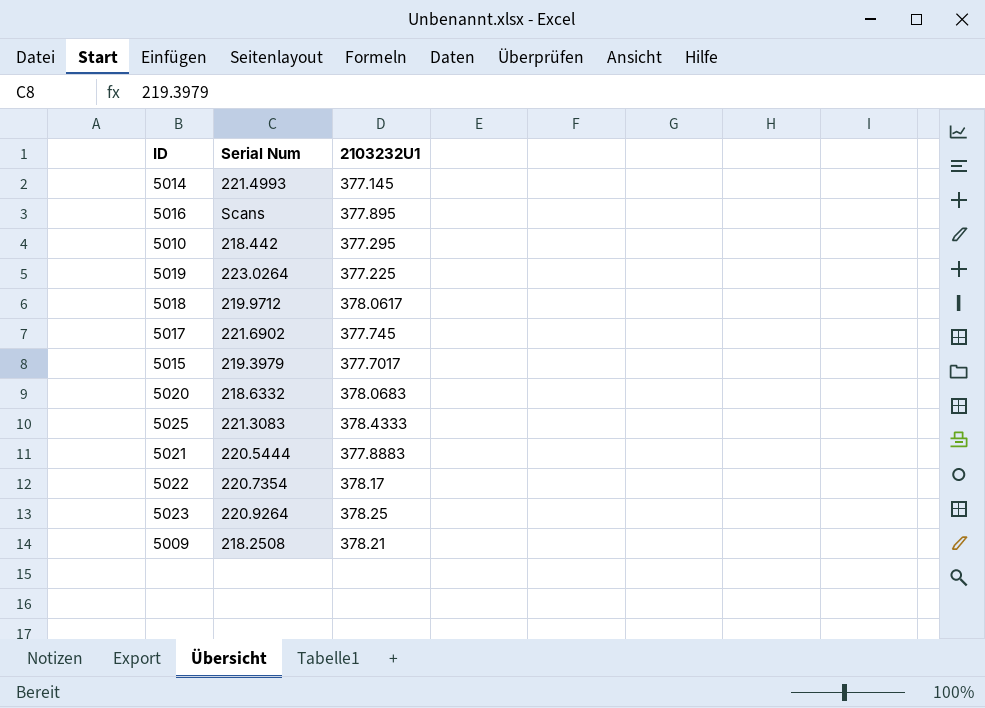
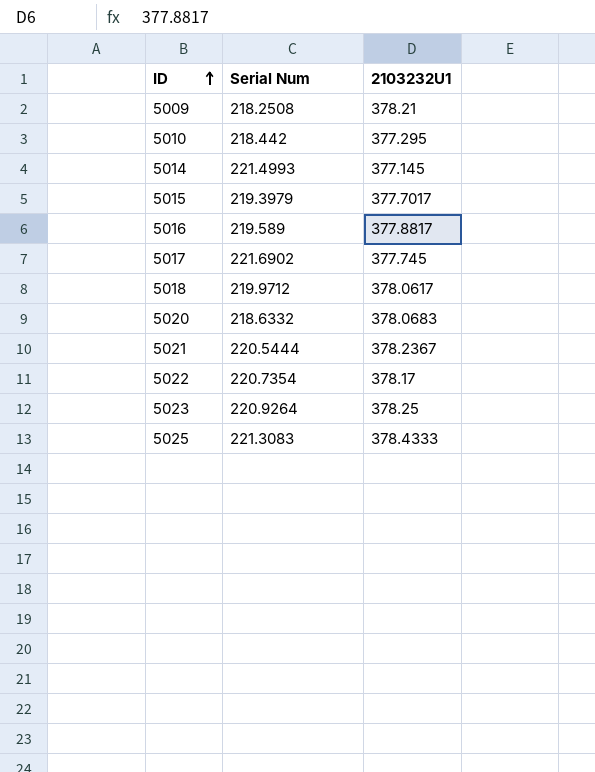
row order: none -> ID ascending
row 5019: 223.0264 | 377.225 -> none
5016 | Serial Num: Scans -> 219.589
5016 | 2103232U1: 377.895 -> 377.8817
5021 | 2103232U1: 377.8883 -> 378.2367

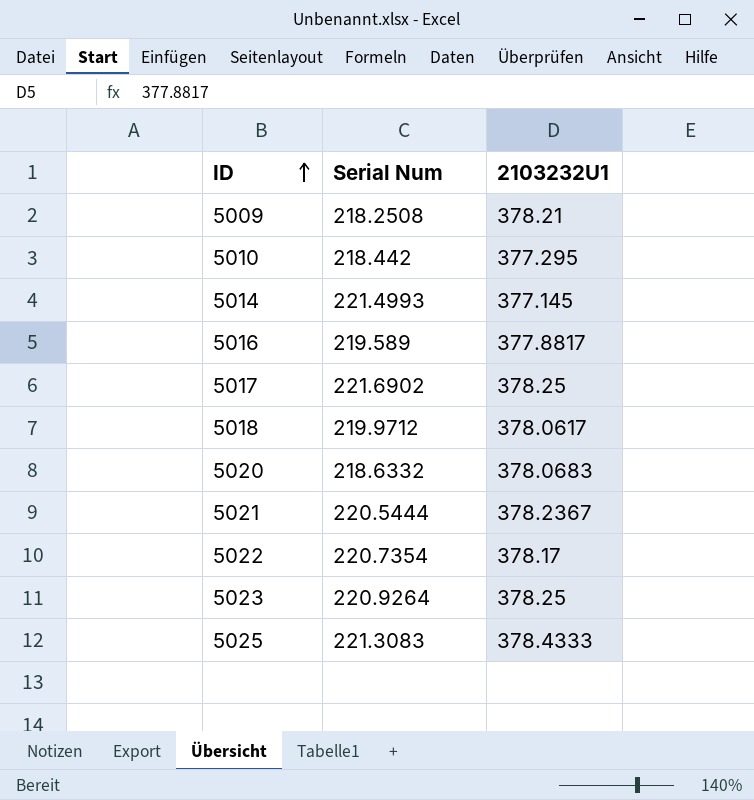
row 5015: 219.3979 | 377.7017 -> none
5017 | 2103232U1: 377.745 -> 378.25

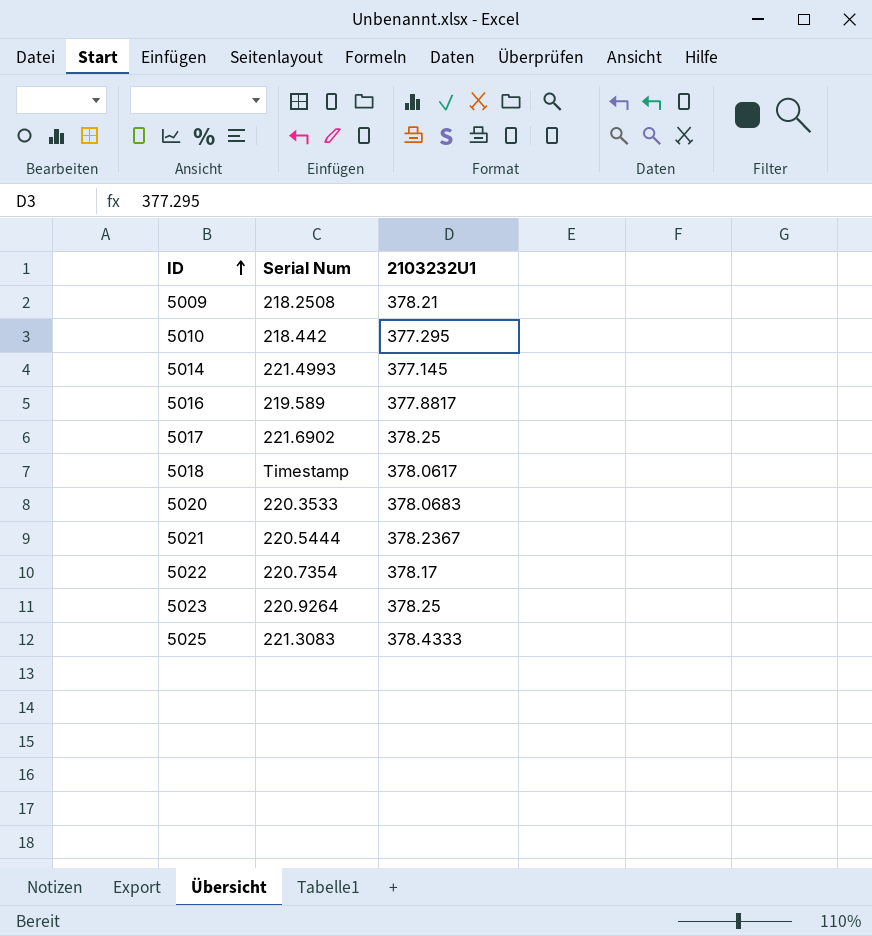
5018 | Serial Num: 219.9712 -> Timestamp
5020 | Serial Num: 218.6332 -> 220.3533

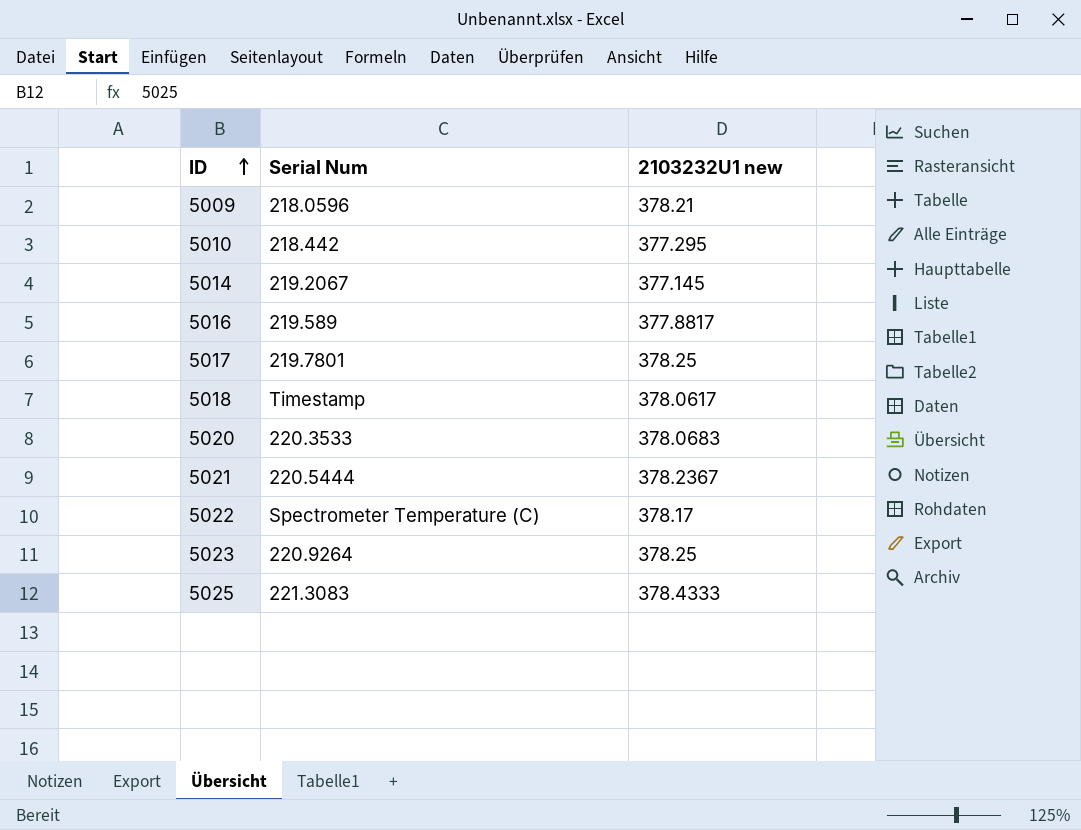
column name: 2103232U1 -> 2103232U1 new
5009 | Serial Num: 218.2508 -> 218.0596
5014 | Serial Num: 221.4993 -> 219.2067
5017 | Serial Num: 221.6902 -> 219.7801
5022 | Serial Num: 220.7354 -> Spectrometer Temperature (C)

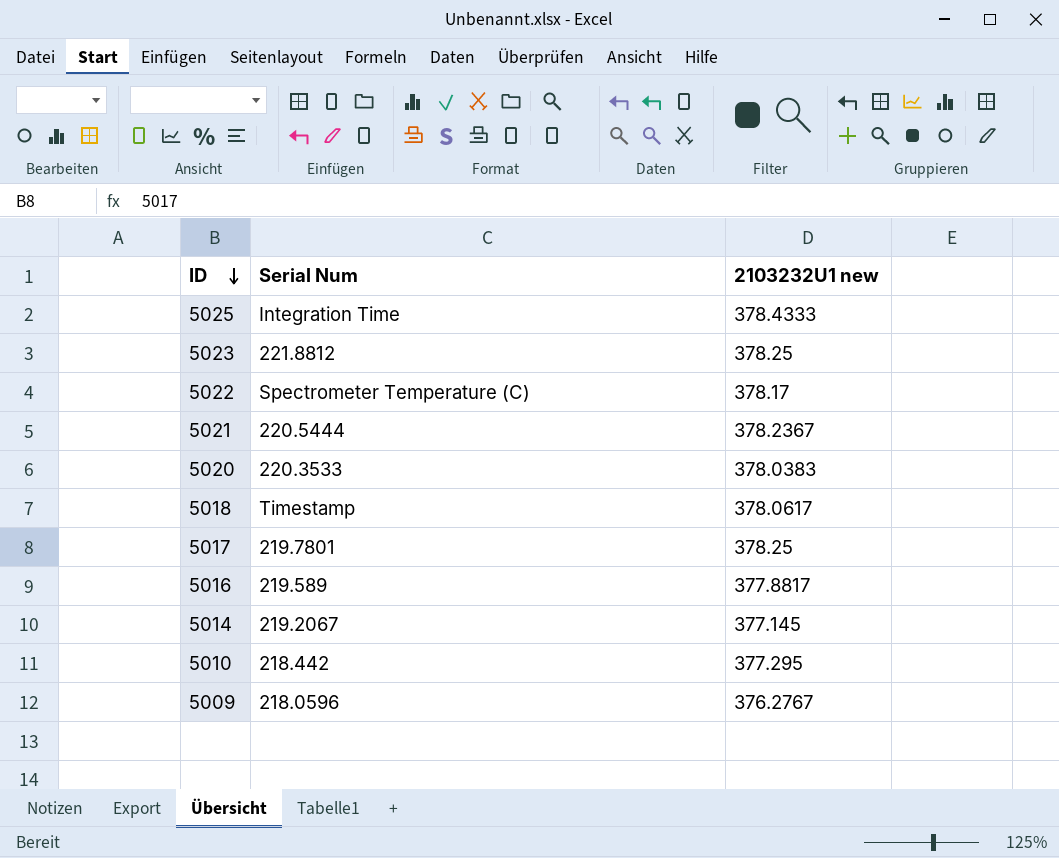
row order: ID ascending -> ID descending
5025 | Serial Num: 221.3083 -> Integration Time
5023 | Serial Num: 220.9264 -> 221.8812
5020 | 2103232U1 new: 378.0683 -> 378.0383
5009 | 2103232U1 new: 378.21 -> 376.2767

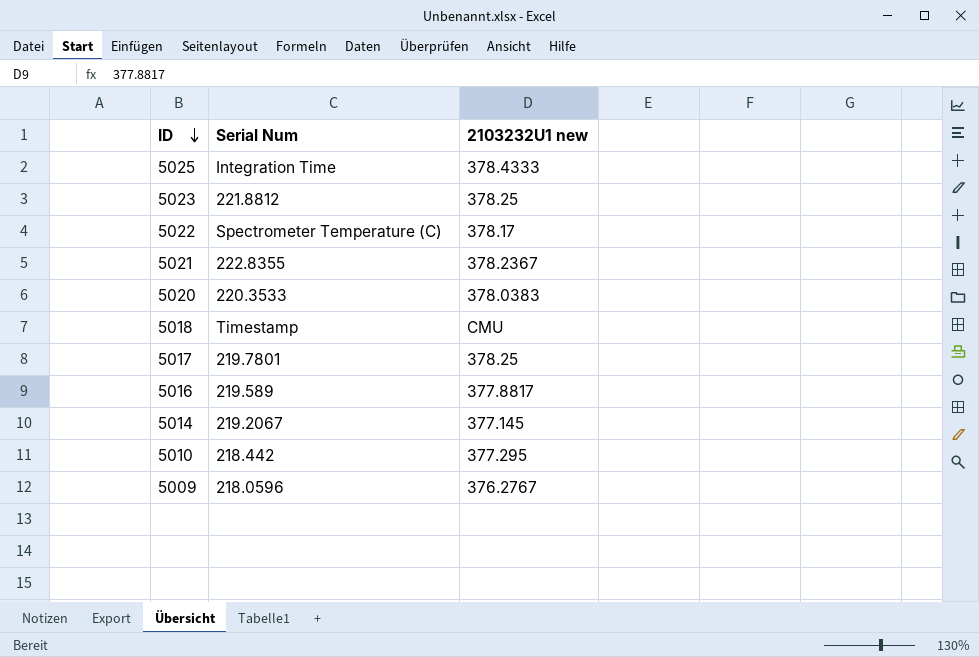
5021 | Serial Num: 220.5444 -> 222.8355
5018 | 2103232U1 new: 378.0617 -> CMU

